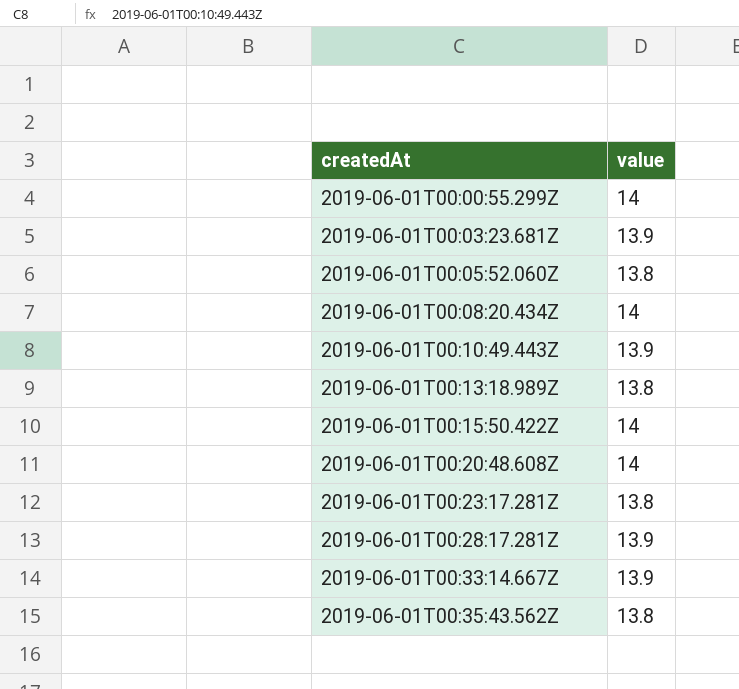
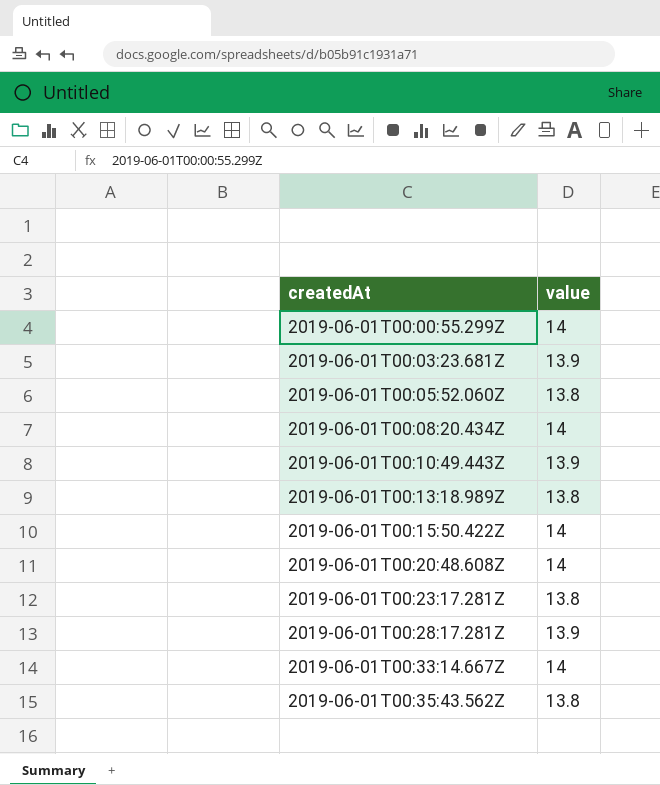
2019-06-01T00:33:14.667Z | value: 13.9 -> 14

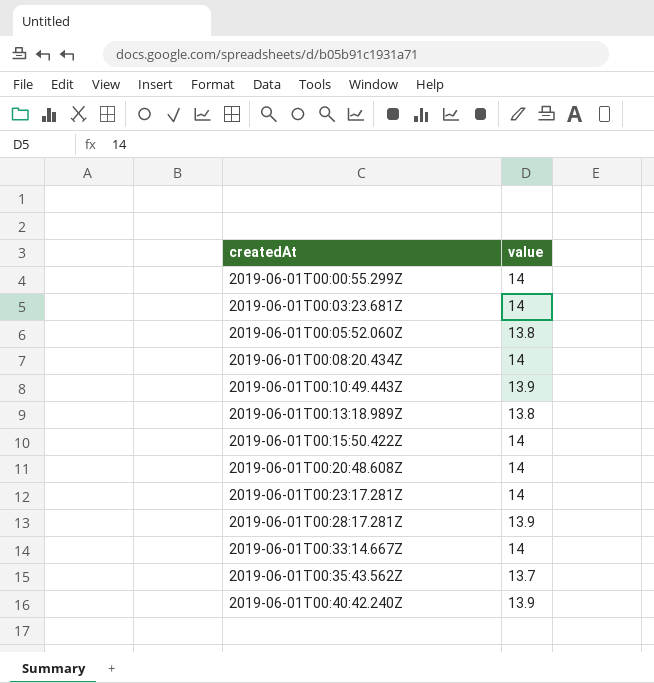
2019-06-01T00:03:23.681Z | value: 13.9 -> 14
2019-06-01T00:23:17.281Z | value: 13.8 -> 14
2019-06-01T00:35:43.562Z | value: 13.8 -> 13.7
row 2019-06-01T00:40:42.240Z: none -> 13.9

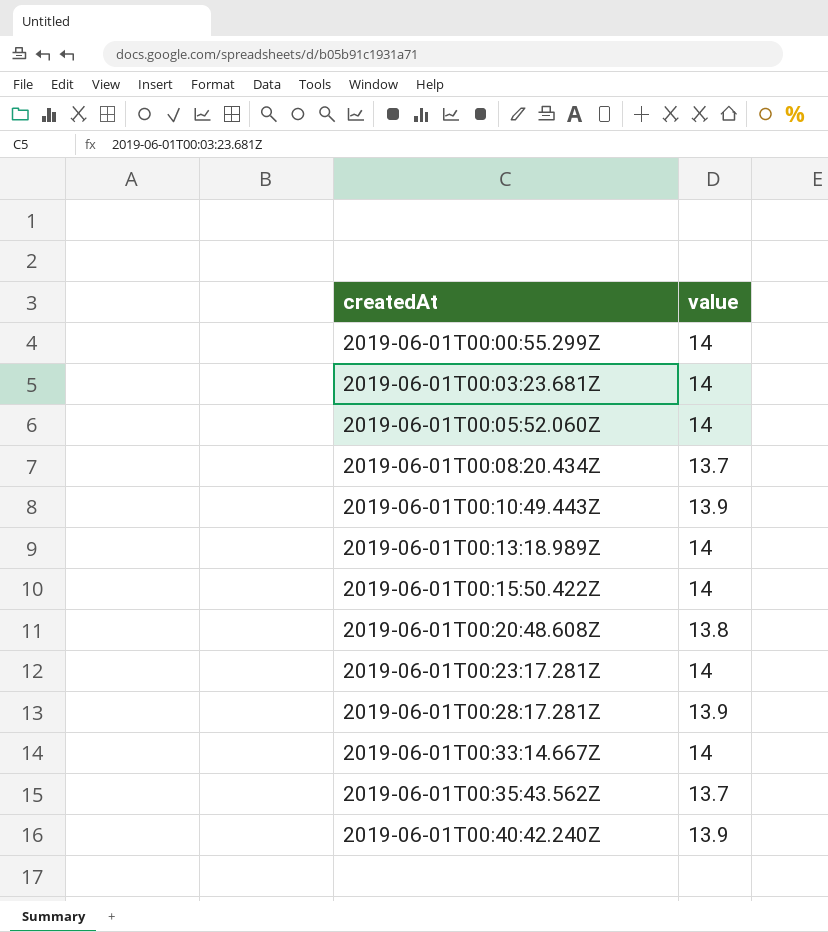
2019-06-01T00:05:52.060Z | value: 13.8 -> 14
2019-06-01T00:08:20.434Z | value: 14 -> 13.7
2019-06-01T00:13:18.989Z | value: 13.8 -> 14
2019-06-01T00:20:48.608Z | value: 14 -> 13.8

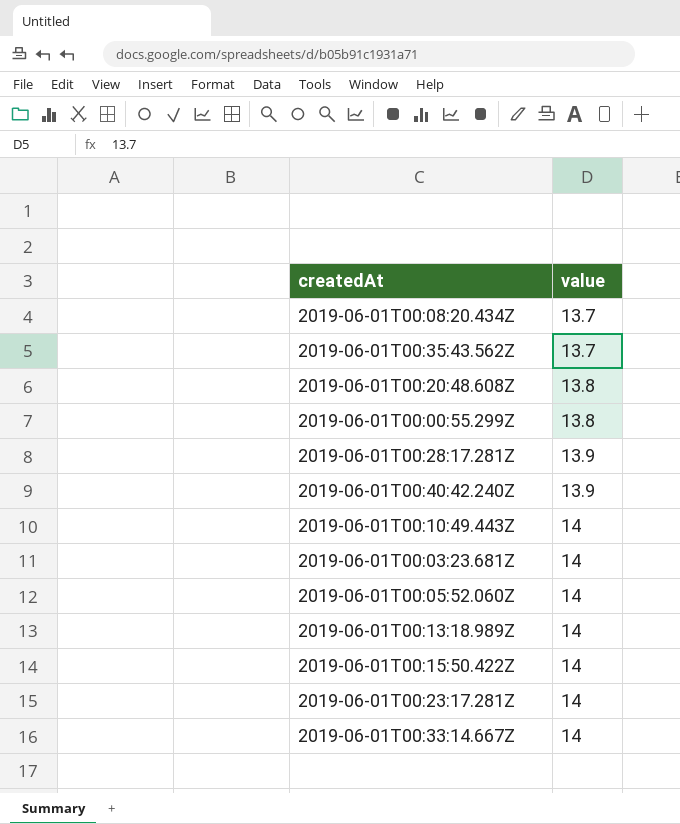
row order: createdAt ascending -> value ascending
2019-06-01T00:00:55.299Z | value: 14 -> 13.8
2019-06-01T00:10:49.443Z | value: 13.9 -> 14

